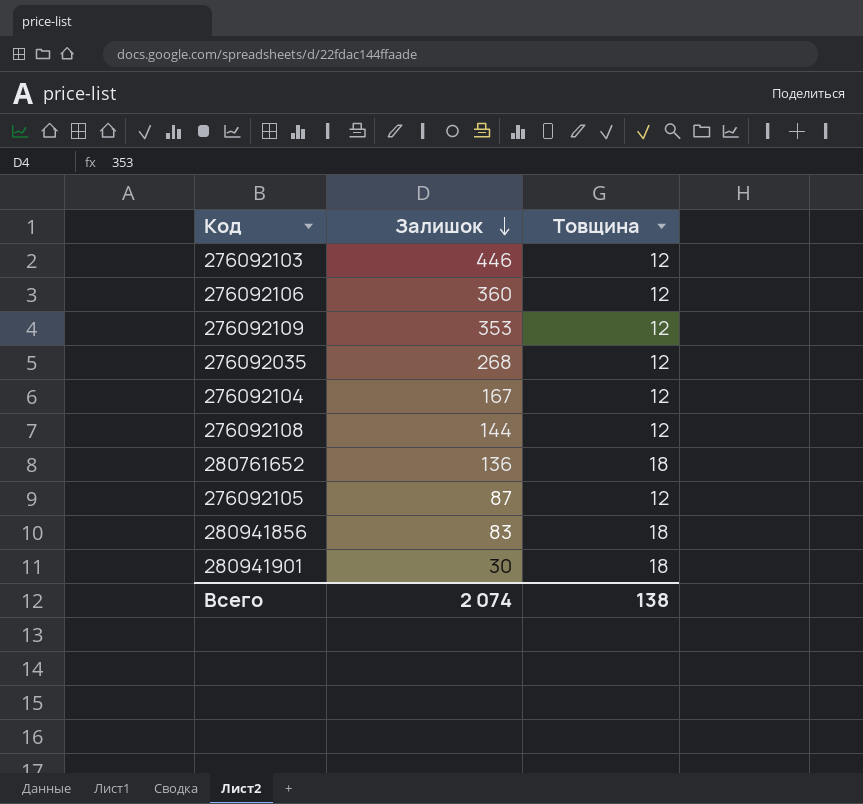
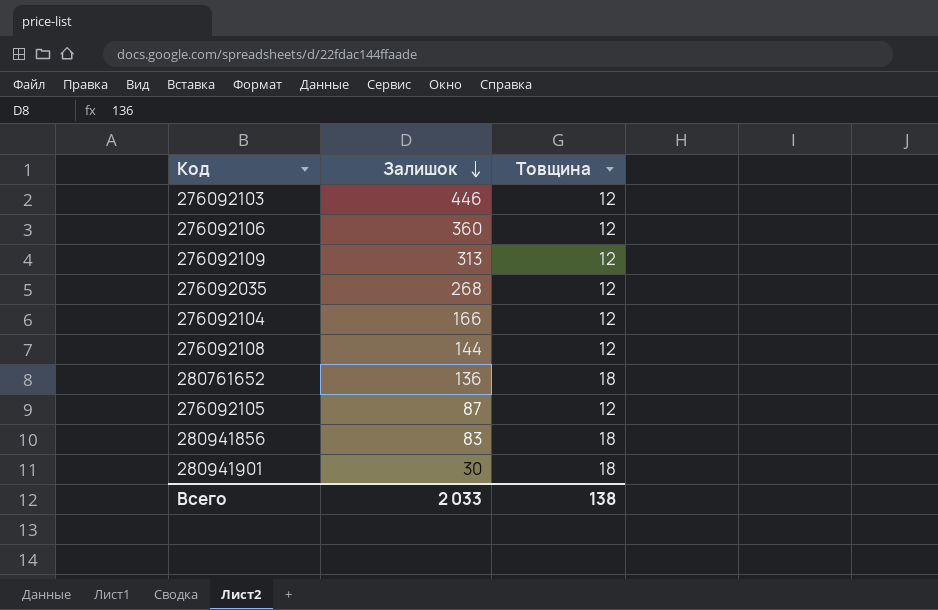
276092109 | Залишок: 353 -> 313
276092104 | Залишок: 167 -> 166
Всего | Залишок: 2 074 -> 2 033

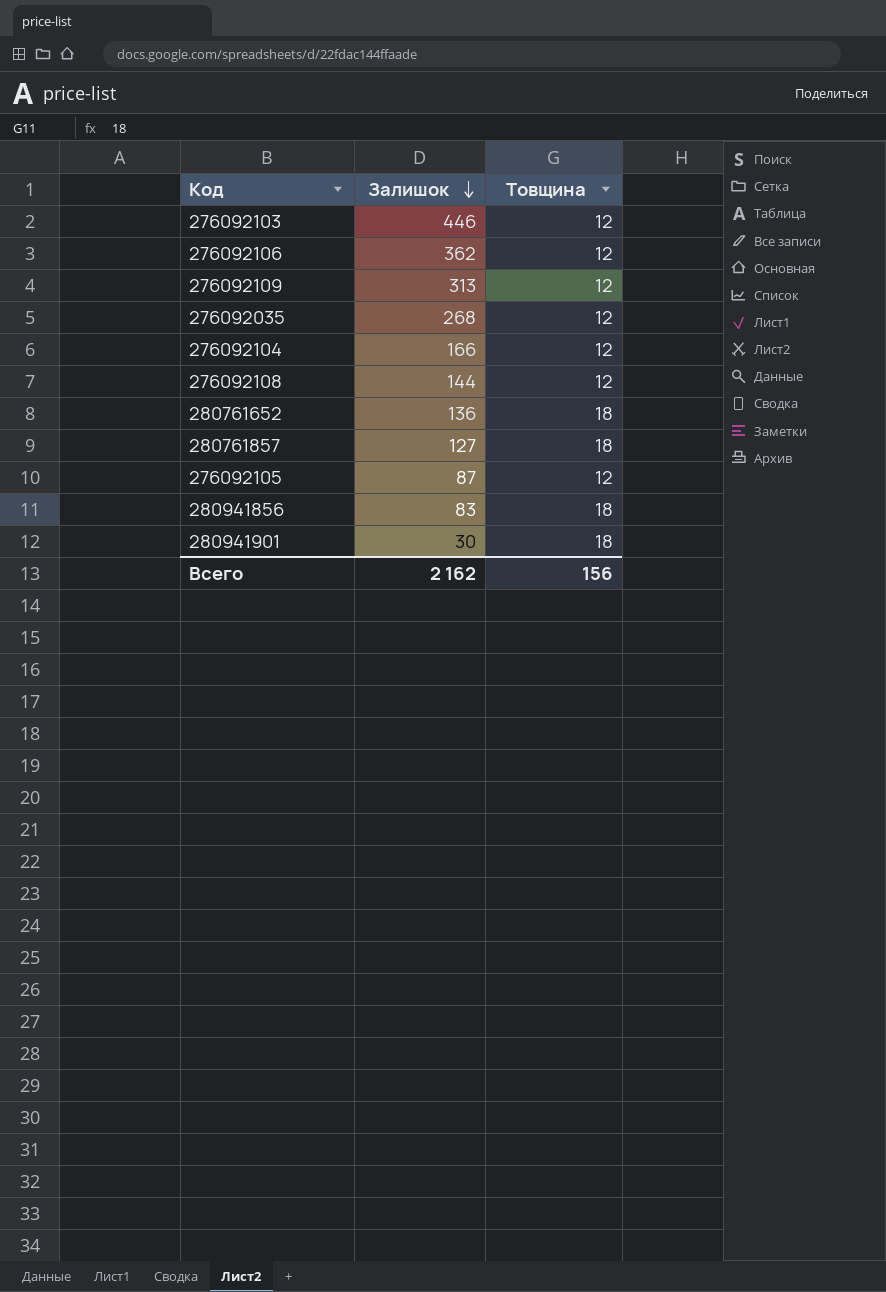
276092106 | Залишок: 360 -> 362
row 280761857: none -> 127 | 18
Всего | Залишок: 2 033 -> 2 162
Всего | Товщина: 138 -> 156

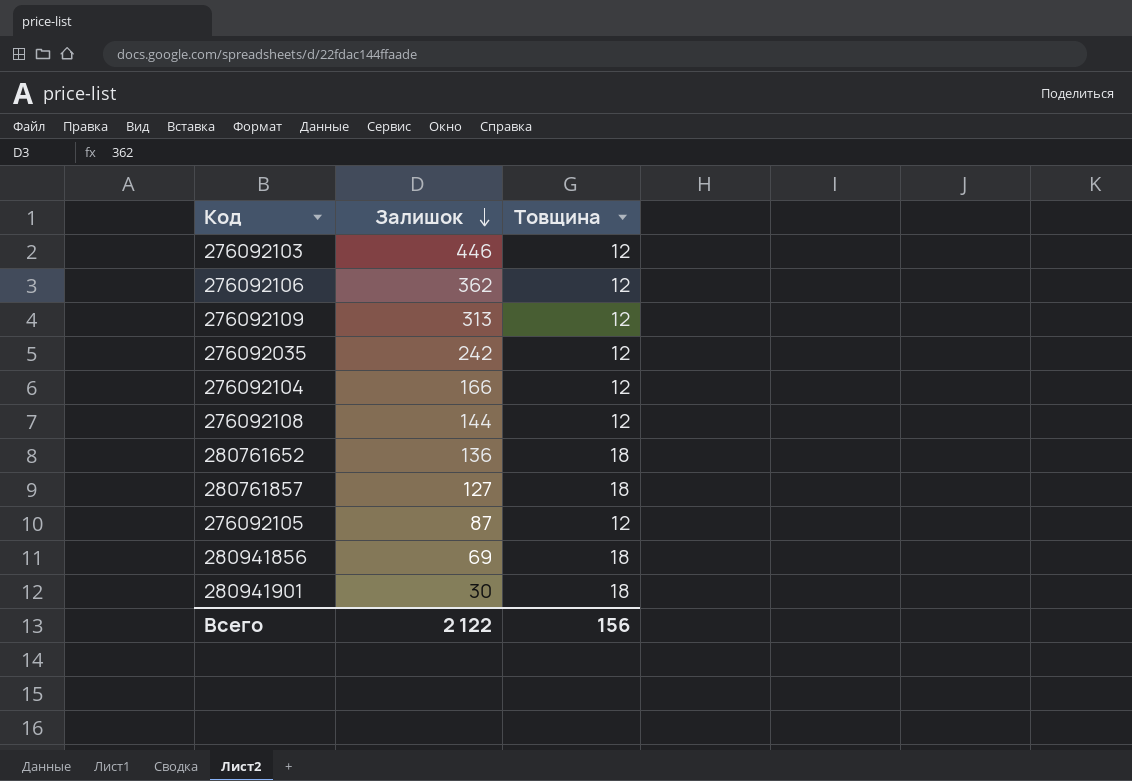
276092035 | Залишок: 268 -> 242
280941856 | Залишок: 83 -> 69
Всего | Залишок: 2 162 -> 2 122

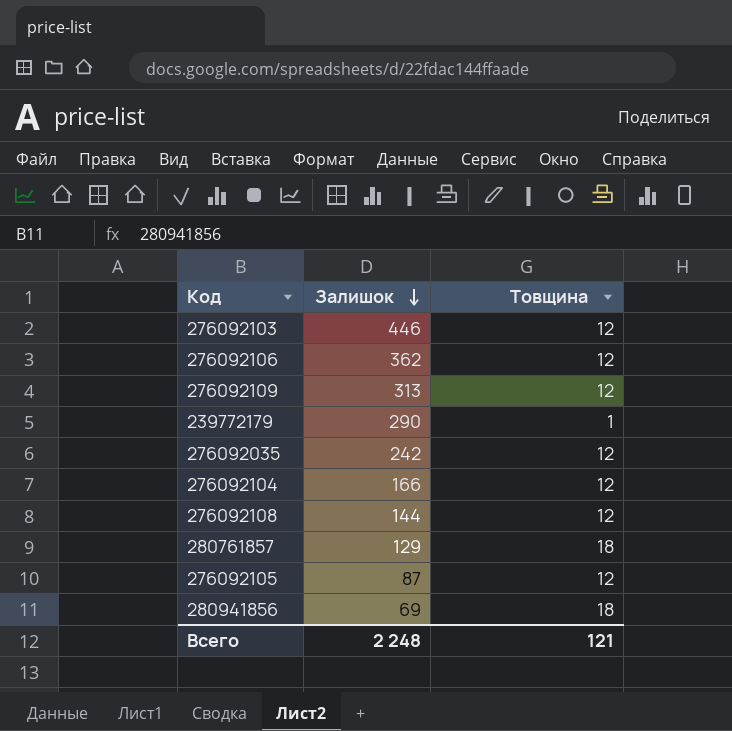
row 280761652: 136 | 18 -> none
row 280941901: 30 | 18 -> none
row 239772179: none -> 290 | 1
280761857 | Залишок: 127 -> 129
Всего | Залишок: 2 122 -> 2 248
Всего | Товщина: 156 -> 121

